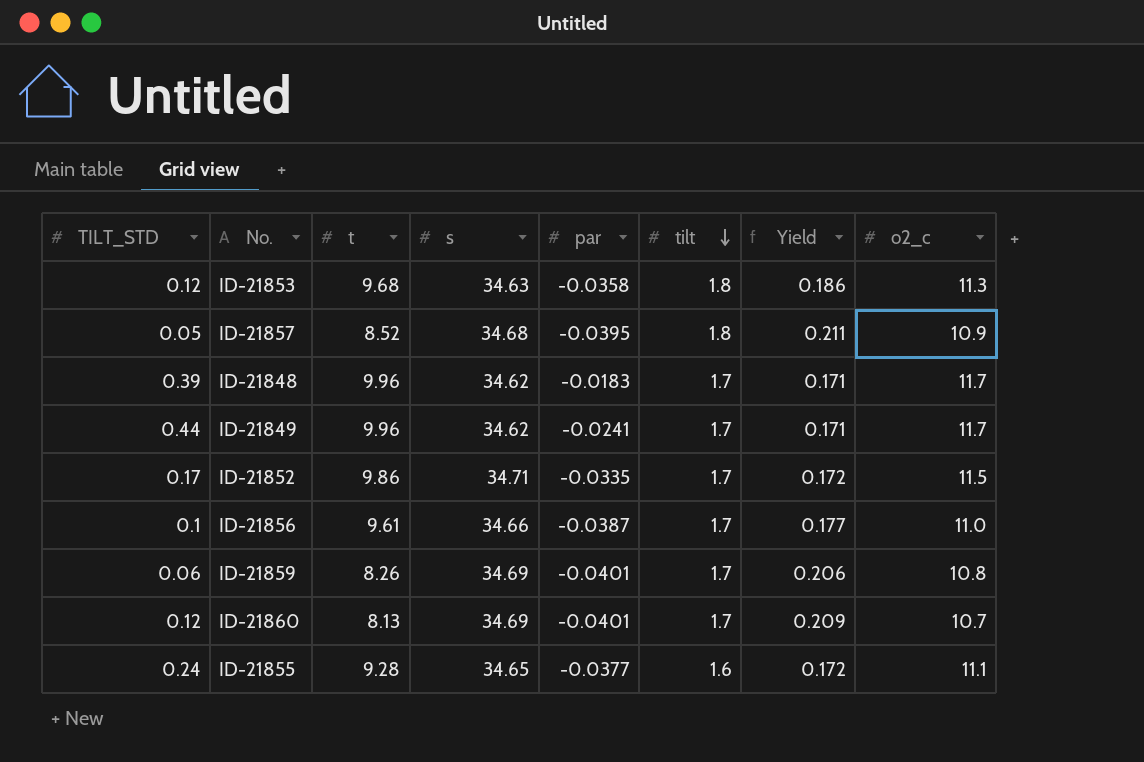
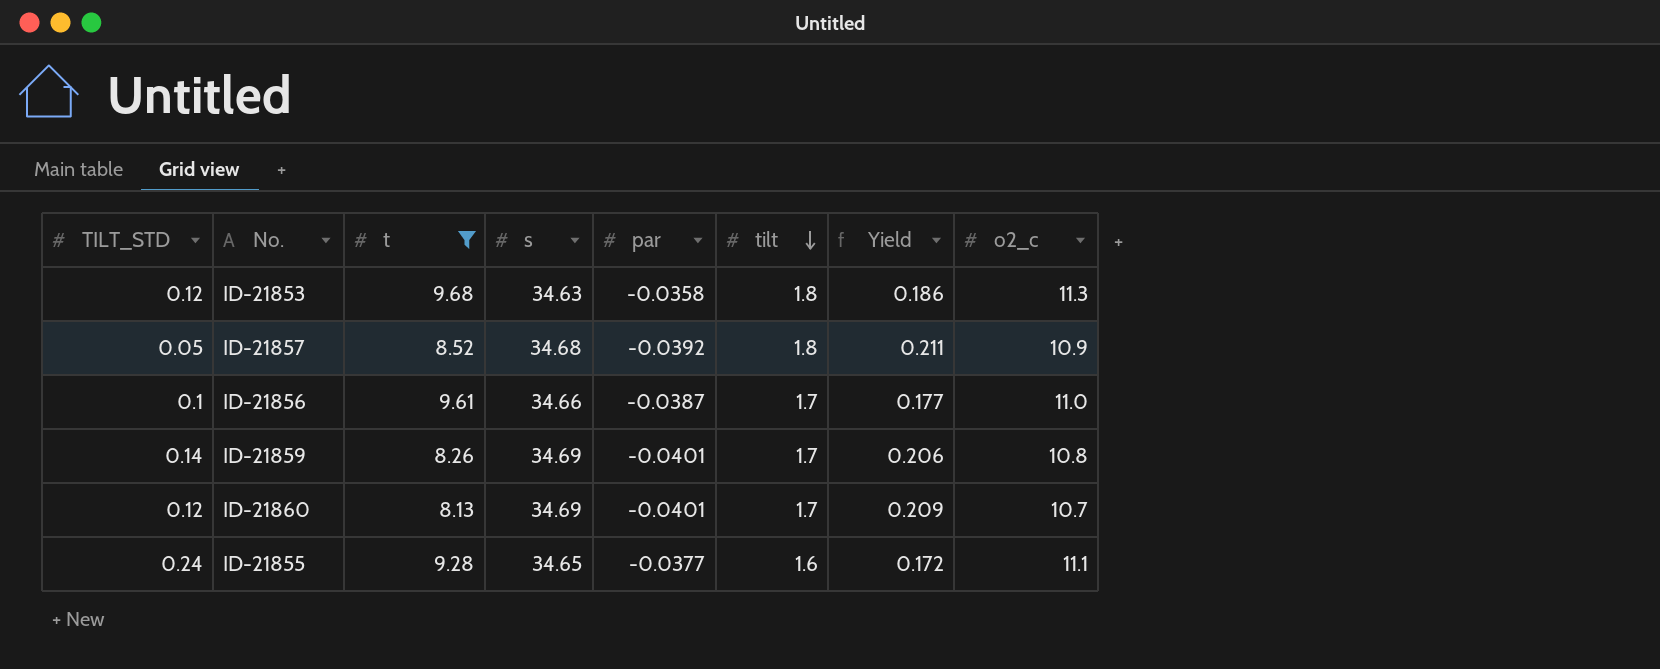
filter: none -> t <= 9.68
ID-21857 | par: -0.0395 -> -0.0392
ID-21859 | TILT_STD: 0.06 -> 0.14

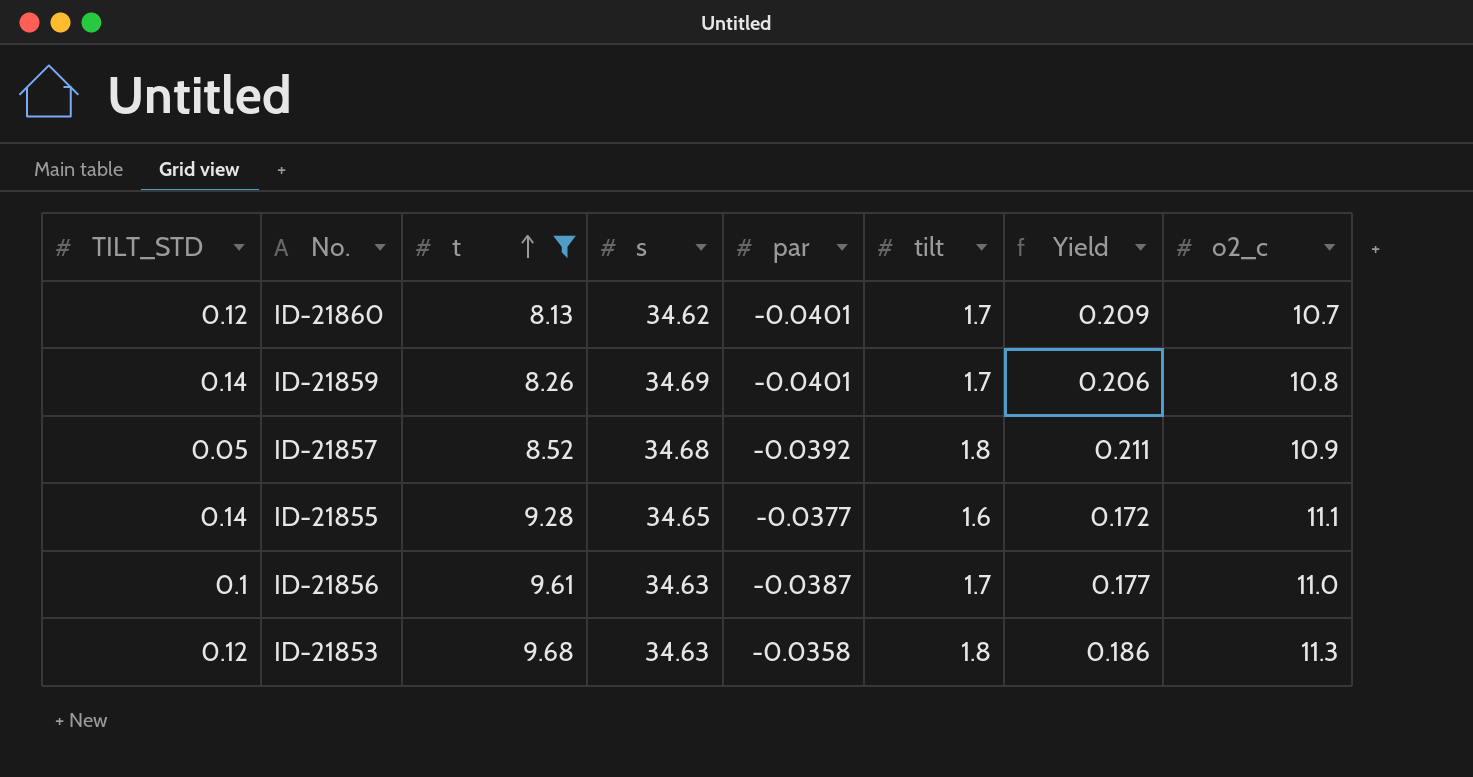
row order: tilt descending -> t ascending
ID-21860 | s: 34.69 -> 34.62
ID-21855 | TILT_STD: 0.24 -> 0.14
ID-21856 | s: 34.66 -> 34.63

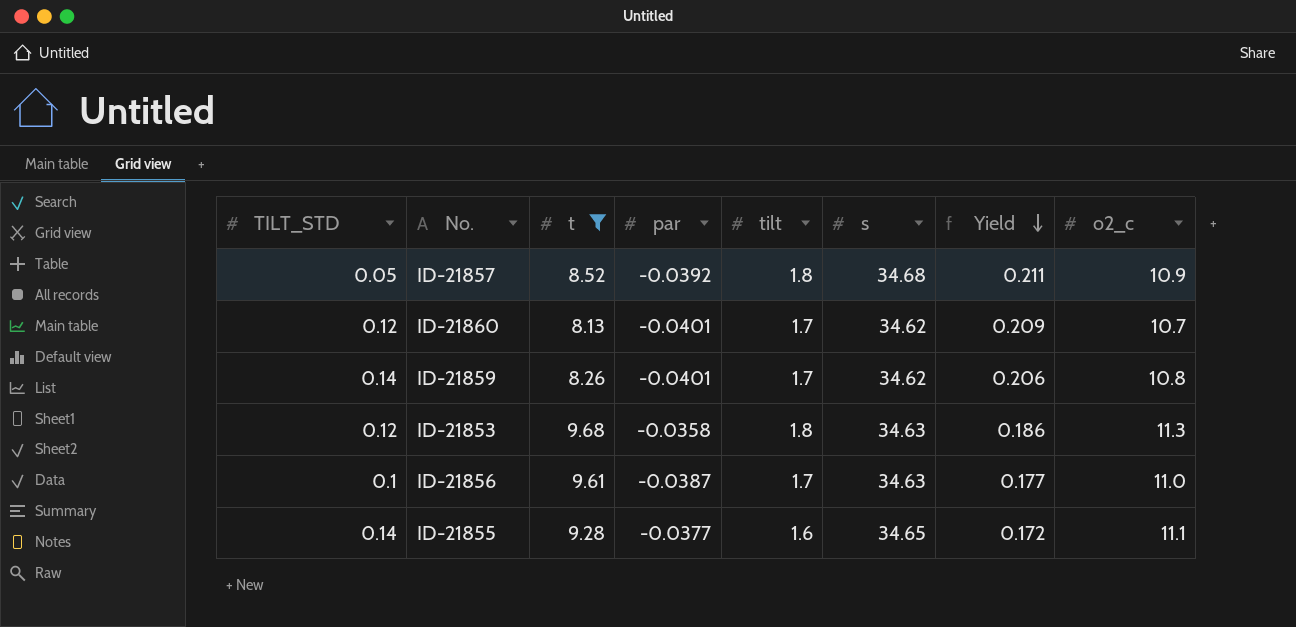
row order: t ascending -> Yield descending
column s | position: 4 -> 6
ID-21859 | s: 34.69 -> 34.62

